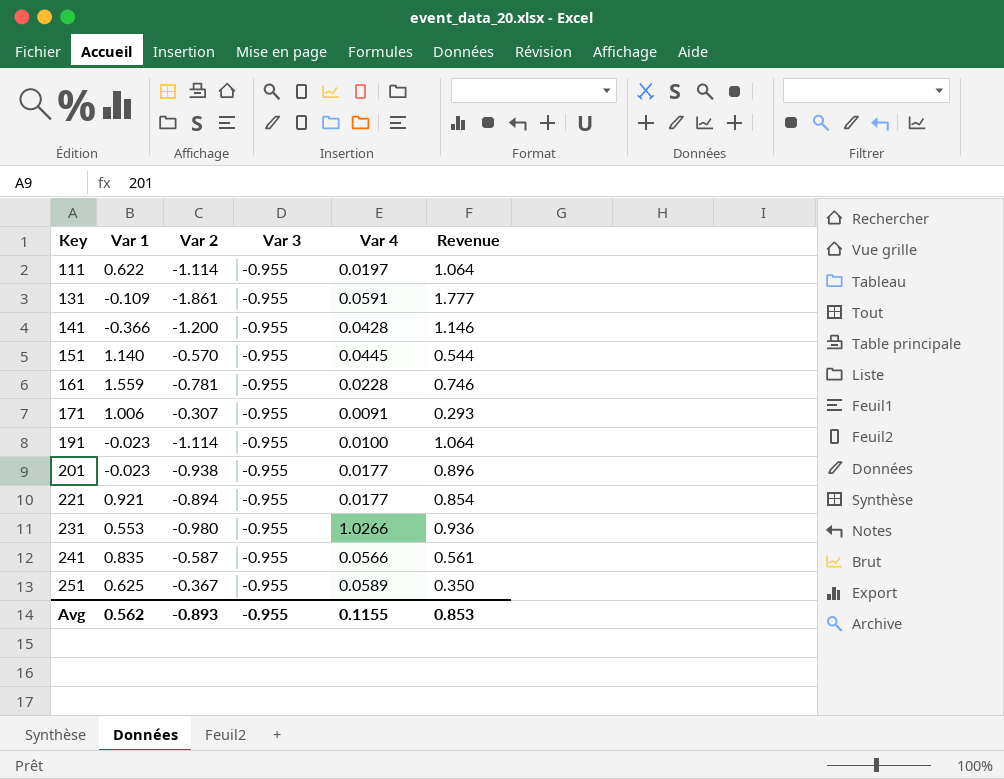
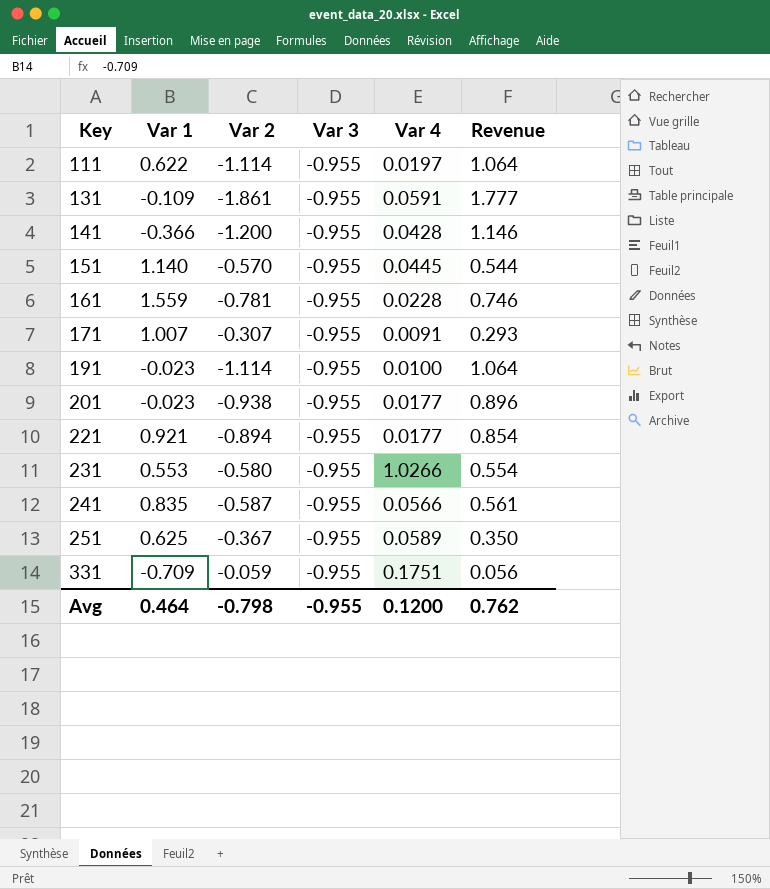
171 | Var 1: 1.006 -> 1.007
231 | Var 2: -0.980 -> -0.580
231 | Revenue: 0.936 -> 0.554
row 331: none -> -0.709 | -0.059 | -0.955 | 0.1751 | 0.056
Avg | Var 1: 0.562 -> 0.464
Avg | Var 2: -0.893 -> -0.798
Avg | Var 4: 0.1155 -> 0.1200
Avg | Revenue: 0.853 -> 0.762

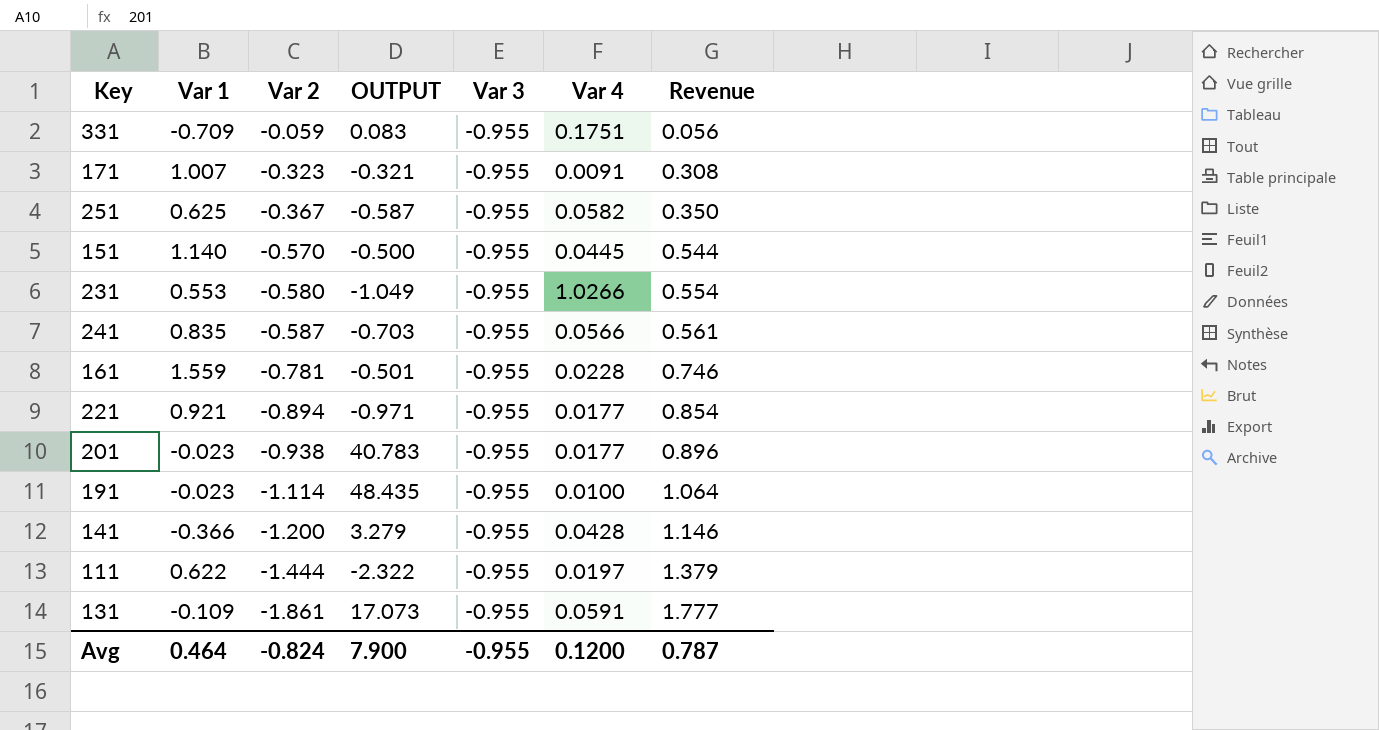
row order: Key ascending -> Var 2 descending
column OUTPUT | formula: none -> [Var 2] / [Var 1]
171 | Var 2: -0.307 -> -0.323
171 | Revenue: 0.293 -> 0.308
251 | Var 4: 0.0589 -> 0.0582
111 | Var 2: -1.114 -> -1.444
111 | Revenue: 1.064 -> 1.379
Avg | Var 2: -0.798 -> -0.824
Avg | Revenue: 0.762 -> 0.787

